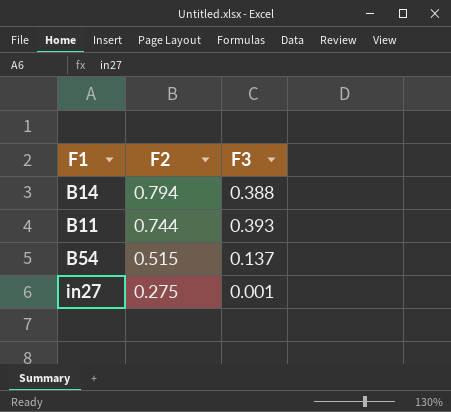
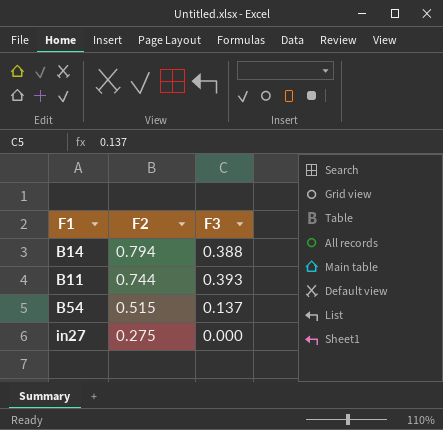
in27 | F3: 0.001 -> 0.000

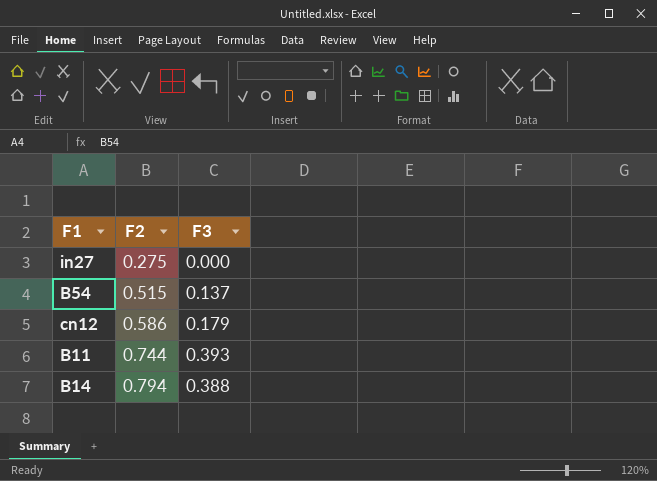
row order: F2 descending -> F2 ascending
row cn12: none -> 0.586 | 0.179

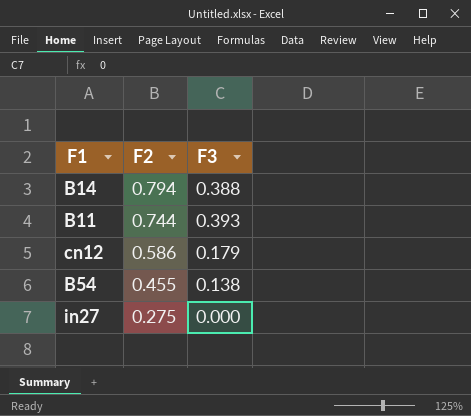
row order: F2 ascending -> F2 descending
B54 | F2: 0.515 -> 0.455
B54 | F3: 0.137 -> 0.138

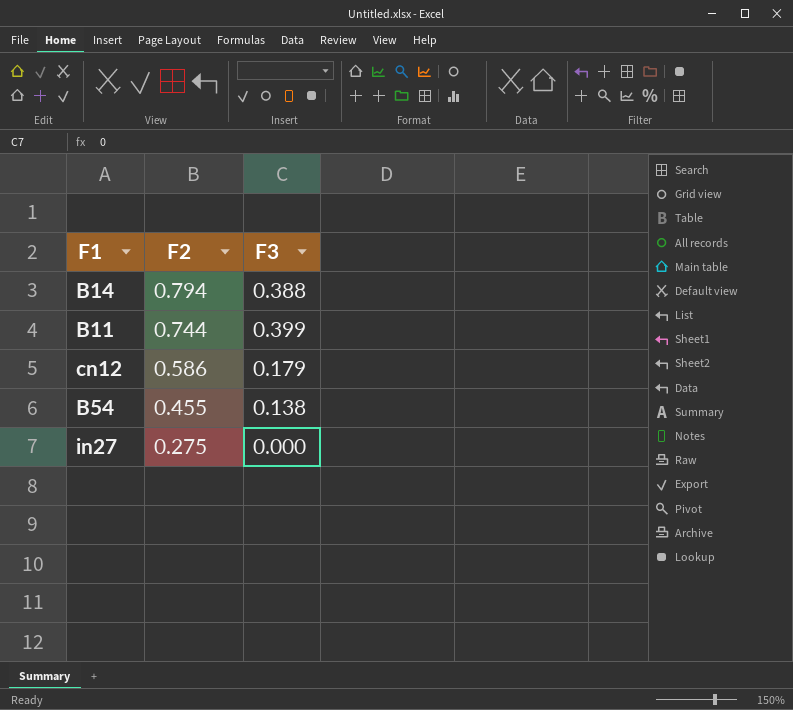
B11 | F3: 0.393 -> 0.399

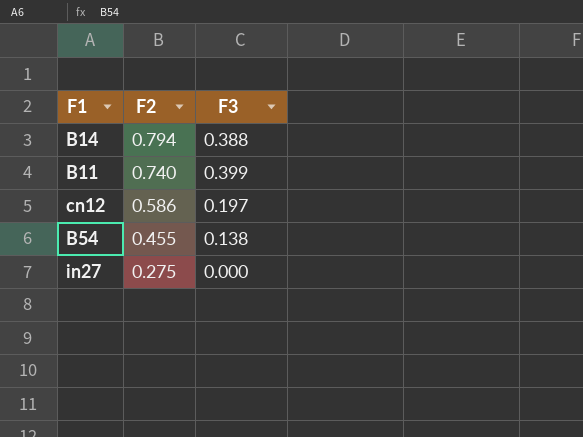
B11 | F2: 0.744 -> 0.740
cn12 | F3: 0.179 -> 0.197

